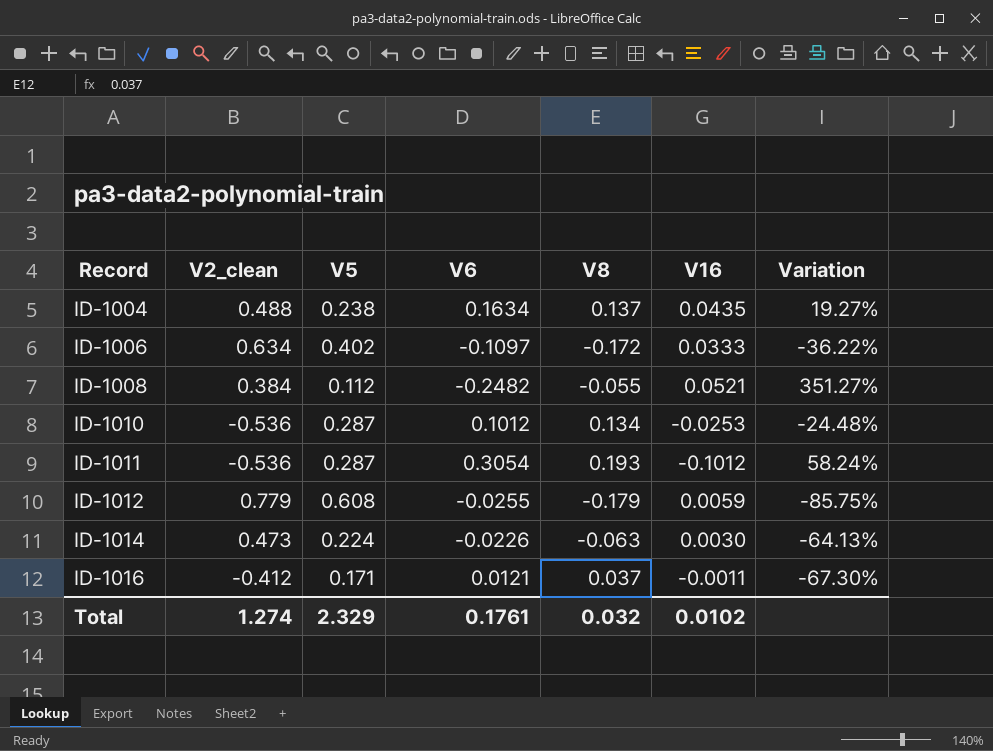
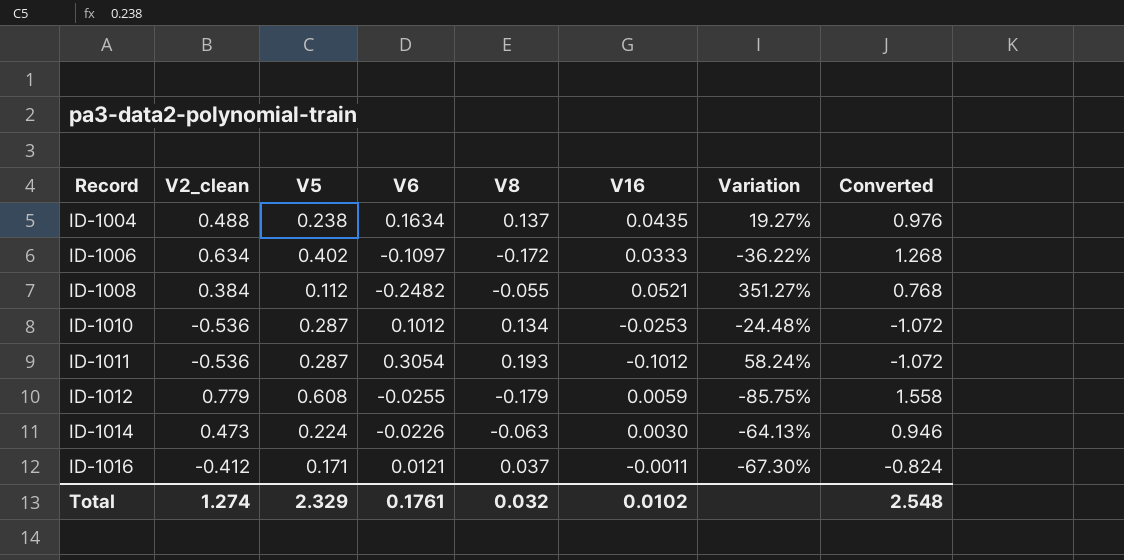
column Converted | formula: none -> [V2_clean] * 2

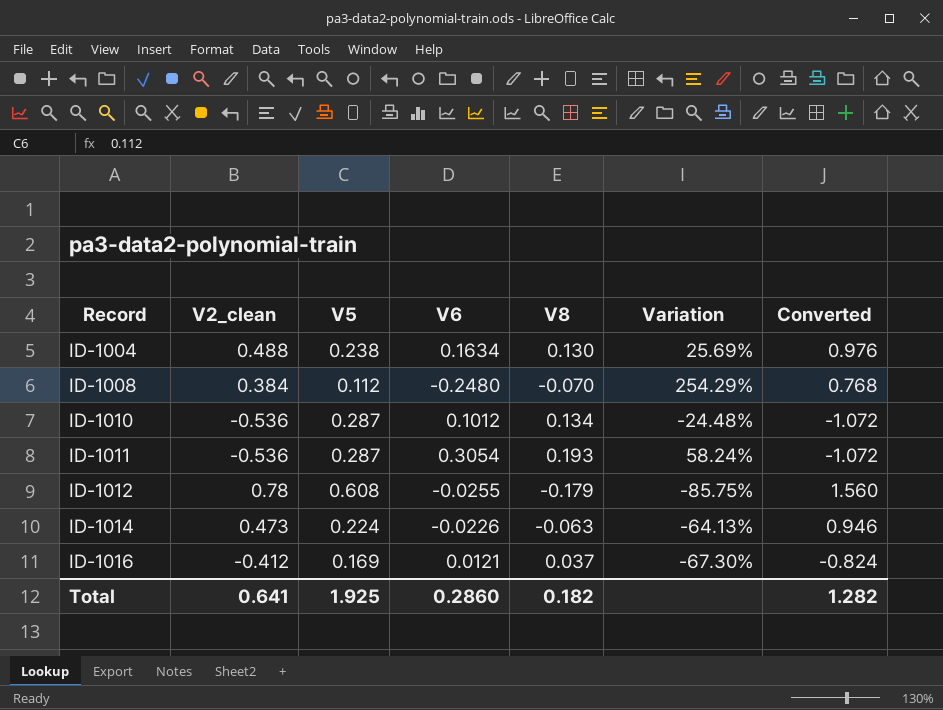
column V16 | position: 6 -> none
row ID-1006: 0.634 | 0.402 | -0.1097 | -0.172 | 0.0333 | -36.22% | 1.268 -> none
ID-1004 | V8: 0.137 -> 0.130
ID-1004 | Variation: 19.27% -> 25.69%
ID-1008 | V6: -0.2482 -> -0.2480
ID-1008 | V8: -0.055 -> -0.070
ID-1008 | Variation: 351.27% -> 254.29%
ID-1012 | V2_clean: 0.779 -> 0.78
ID-1012 | Converted: 1.558 -> 1.560
ID-1016 | V5: 0.171 -> 0.169
Total | V2_clean: 1.274 -> 0.641
Total | V5: 2.329 -> 1.925
Total | V6: 0.1761 -> 0.2860
Total | V8: 0.032 -> 0.182
Total | Converted: 2.548 -> 1.282

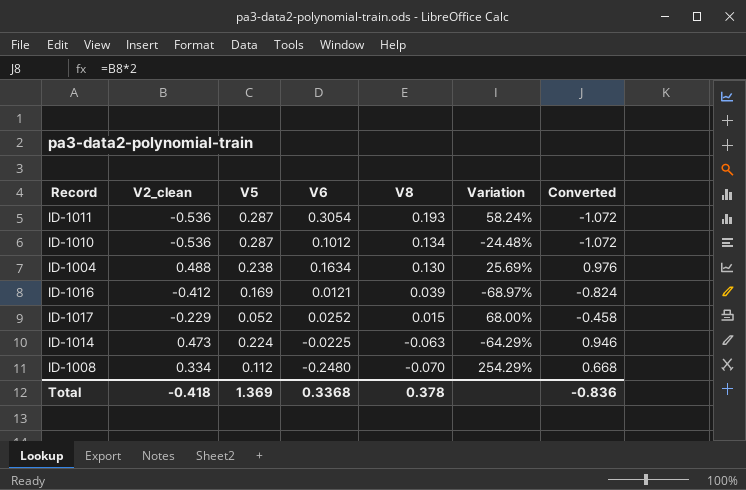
row order: Record ascending -> V8 descending
row ID-1012: 0.78 | 0.608 | -0.0255 | -0.179 | -85.75% | 1.560 -> none
ID-1016 | V8: 0.037 -> 0.039
ID-1016 | Variation: -67.30% -> -68.97%
row ID-1017: none -> -0.229 | 0.052 | 0.0252 | 0.015 | 68.00% | -0.458
ID-1014 | V6: -0.0226 -> -0.0225
ID-1014 | Variation: -64.13% -> -64.29%
ID-1008 | V2_clean: 0.384 -> 0.334
ID-1008 | Converted: 0.768 -> 0.668
Total | V2_clean: 0.641 -> -0.418
Total | V5: 1.925 -> 1.369
Total | V6: 0.2860 -> 0.3368
Total | V8: 0.182 -> 0.378
Total | Converted: 1.282 -> -0.836

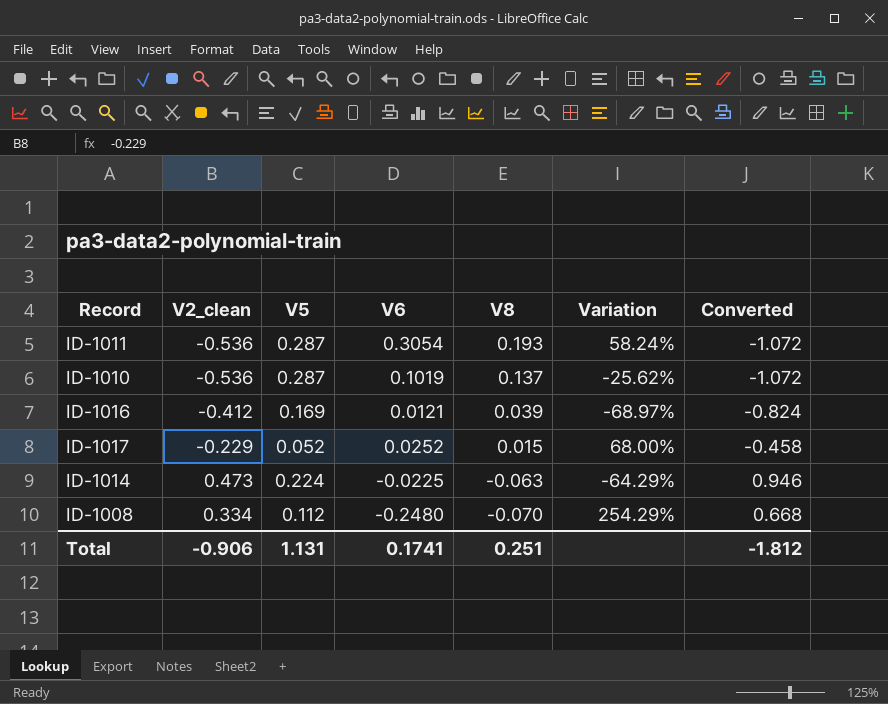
row ID-1004: 0.488 | 0.238 | 0.1634 | 0.130 | 25.69% | 0.976 -> none
ID-1010 | V6: 0.1012 -> 0.1019
ID-1010 | V8: 0.134 -> 0.137
ID-1010 | Variation: -24.48% -> -25.62%
Total | V2_clean: -0.418 -> -0.906
Total | V5: 1.369 -> 1.131
Total | V6: 0.3368 -> 0.1741
Total | V8: 0.378 -> 0.251
Total | Converted: -0.836 -> -1.812

